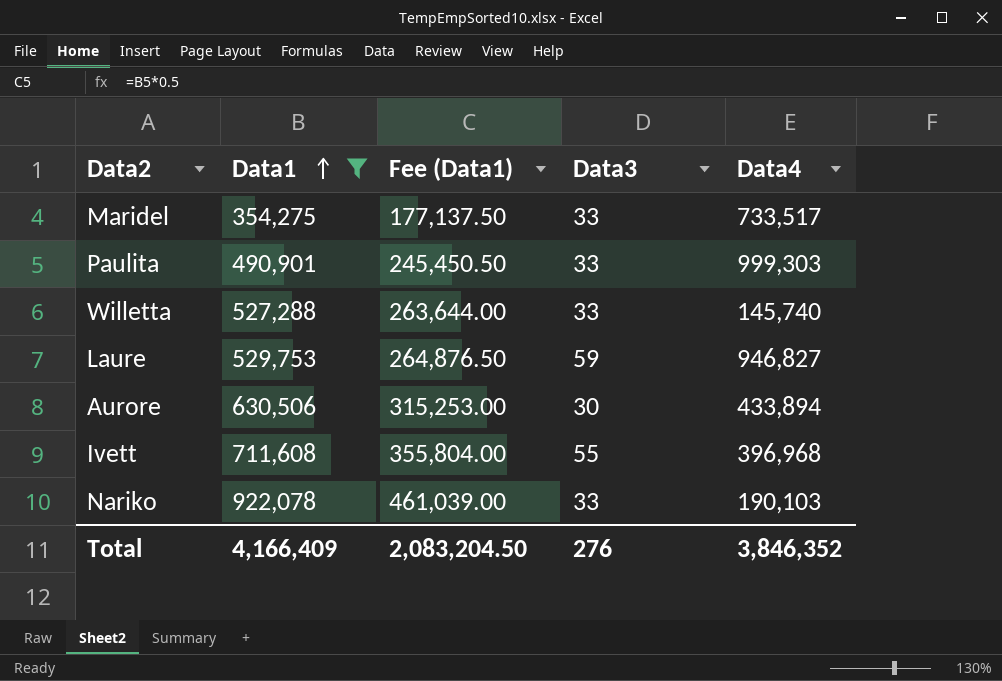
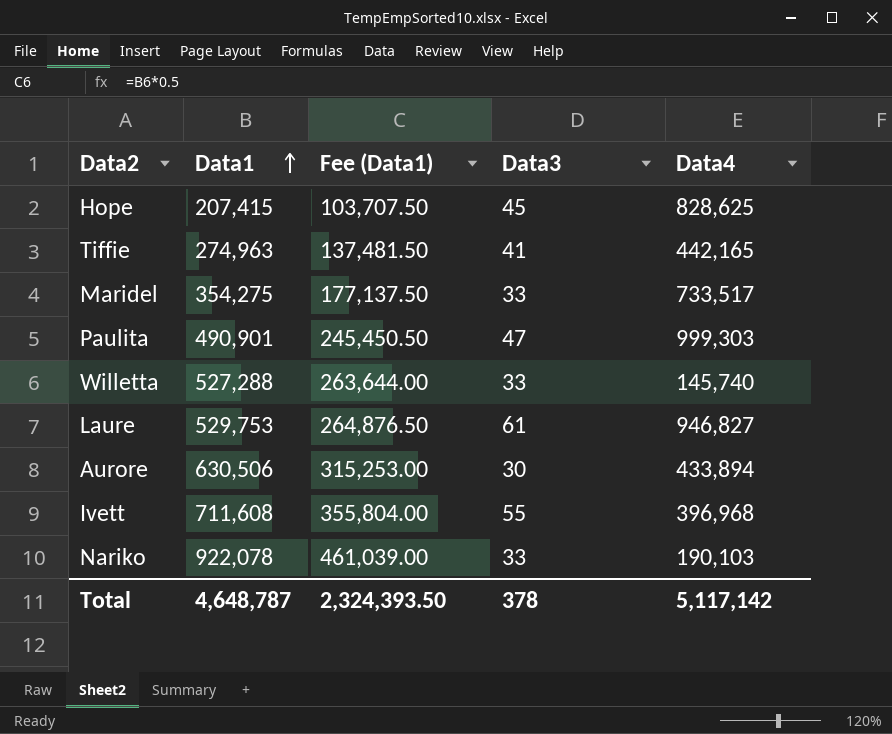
filter: Data1 >= 354,275 -> none
Paulita | Data3: 33 -> 47
Laure | Data3: 59 -> 61
Total | Data1: 4,166,409 -> 4,648,787
Total | Fee (Data1): 2,083,204.50 -> 2,324,393.50
Total | Data3: 276 -> 378
Total | Data4: 3,846,352 -> 5,117,142

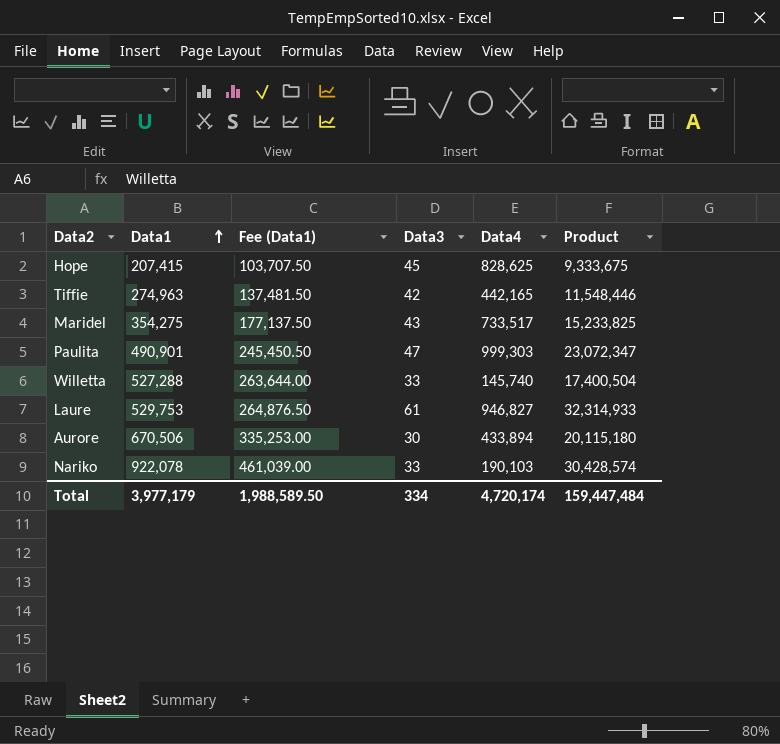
column Product | formula: none -> [Data1] * [Data3]
row Ivett: 711,608 | 355,804.00 | 55 | 396,968 -> none
Tiffie | Data3: 41 -> 42
Maridel | Data3: 33 -> 43
Aurore | Data1: 630,506 -> 670,506
Aurore | Fee (Data1): 315,253.00 -> 335,253.00
Total | Data1: 4,648,787 -> 3,977,179
Total | Fee (Data1): 2,324,393.50 -> 1,988,589.50
Total | Data3: 378 -> 334
Total | Data4: 5,117,142 -> 4,720,174

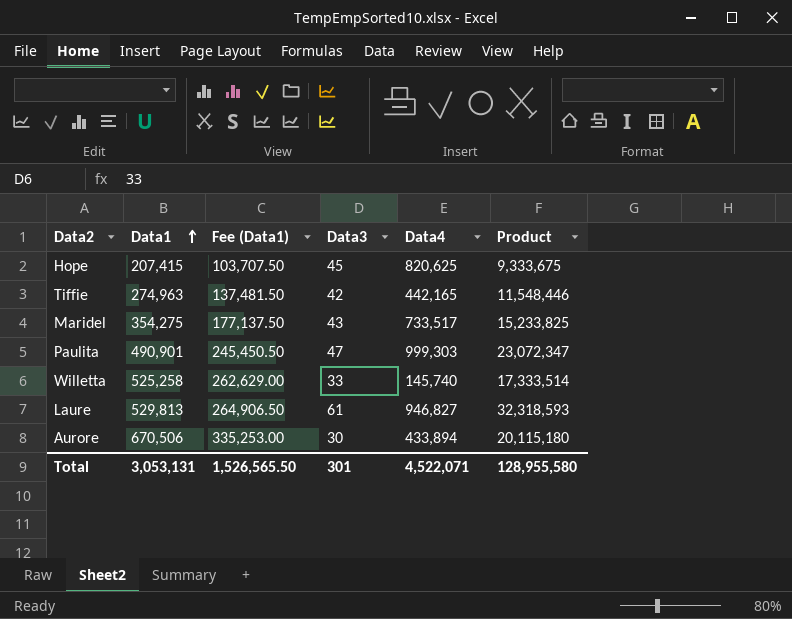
row Nariko: 922,078 | 461,039.00 | 33 | 190,103 | 30,428,574 -> none
Hope | Data4: 828,625 -> 820,625
Willetta | Data1: 527,288 -> 525,258
Willetta | Fee (Data1): 263,644.00 -> 262,629.00
Willetta | Product: 17,400,504 -> 17,333,514
Laure | Data1: 529,753 -> 529,813
Laure | Fee (Data1): 264,876.50 -> 264,906.50
Laure | Product: 32,314,933 -> 32,318,593
Total | Data1: 3,977,179 -> 3,053,131
Total | Fee (Data1): 1,988,589.50 -> 1,526,565.50
Total | Data3: 334 -> 301
Total | Data4: 4,720,174 -> 4,522,071
Total | Product: 159,447,484 -> 128,955,580

